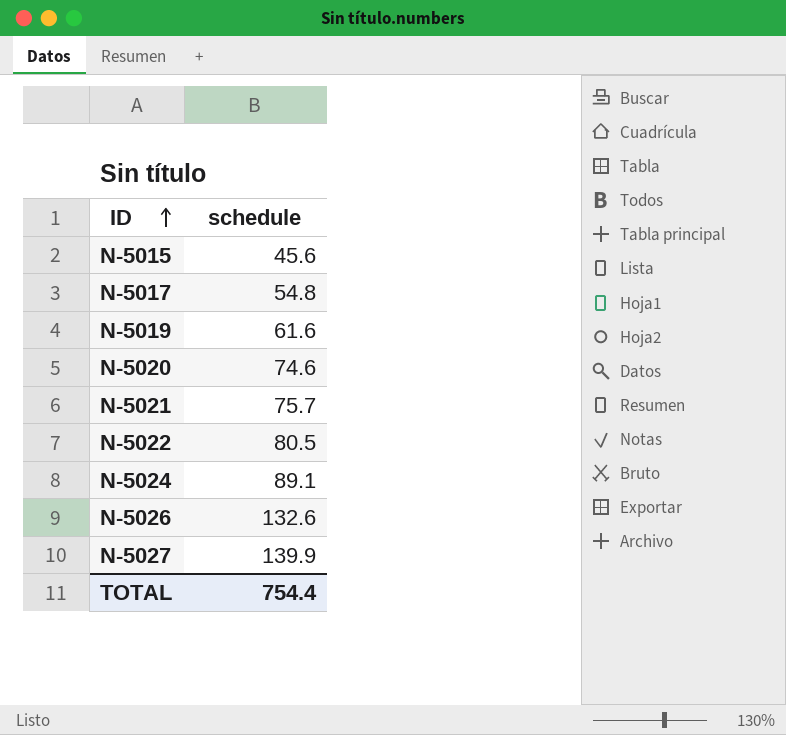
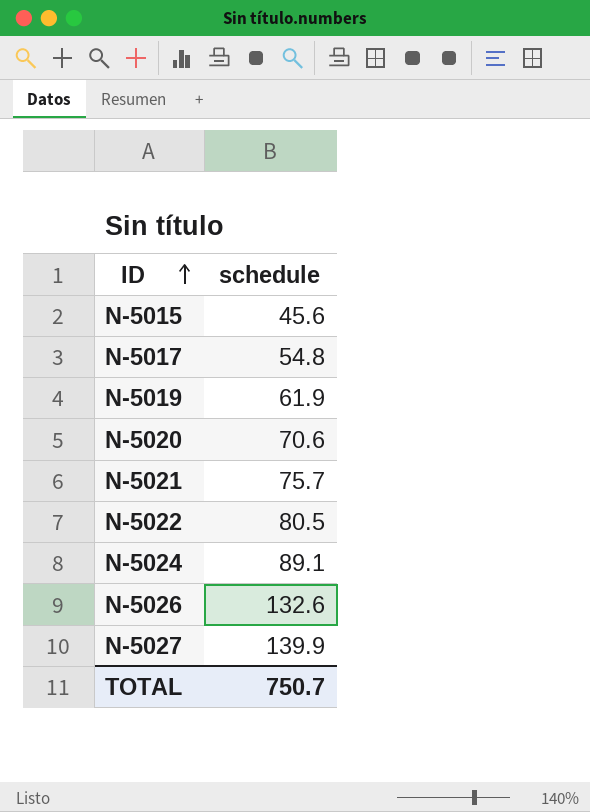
N-5019 | schedule: 61.6 -> 61.9
N-5020 | schedule: 74.6 -> 70.6
TOTAL | schedule: 754.4 -> 750.7

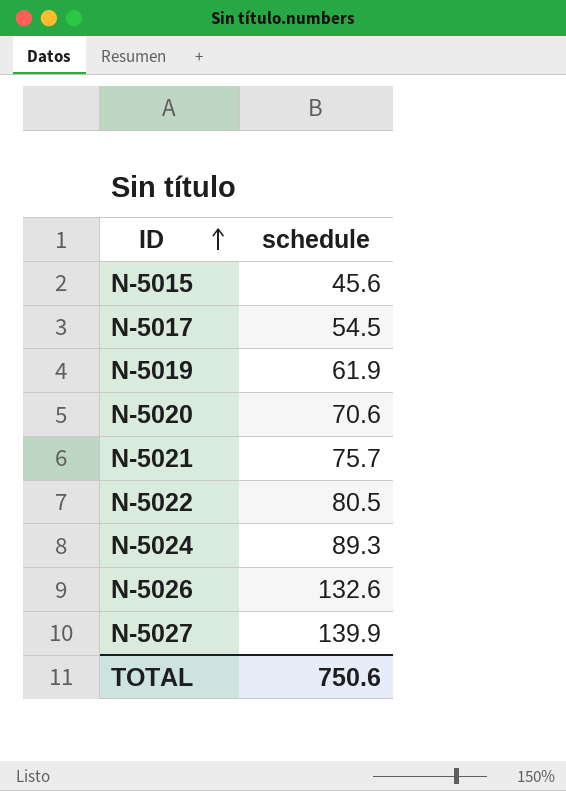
N-5017 | schedule: 54.8 -> 54.5
N-5024 | schedule: 89.1 -> 89.3
TOTAL | schedule: 750.7 -> 750.6

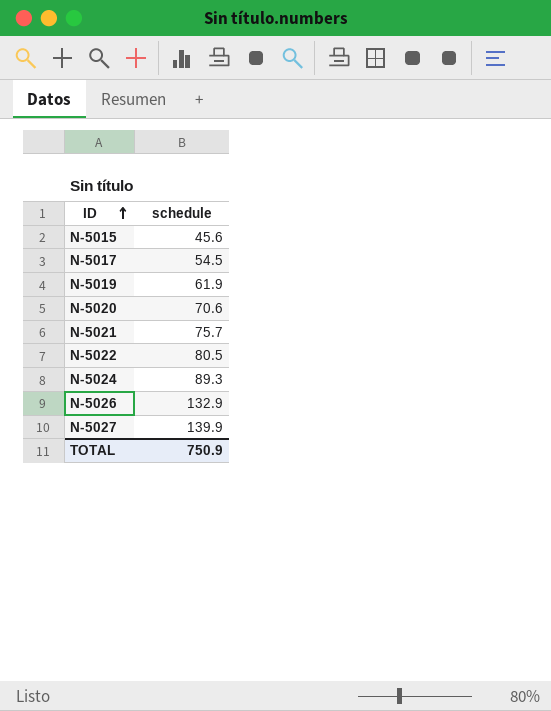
N-5026 | schedule: 132.6 -> 132.9
TOTAL | schedule: 750.6 -> 750.9

